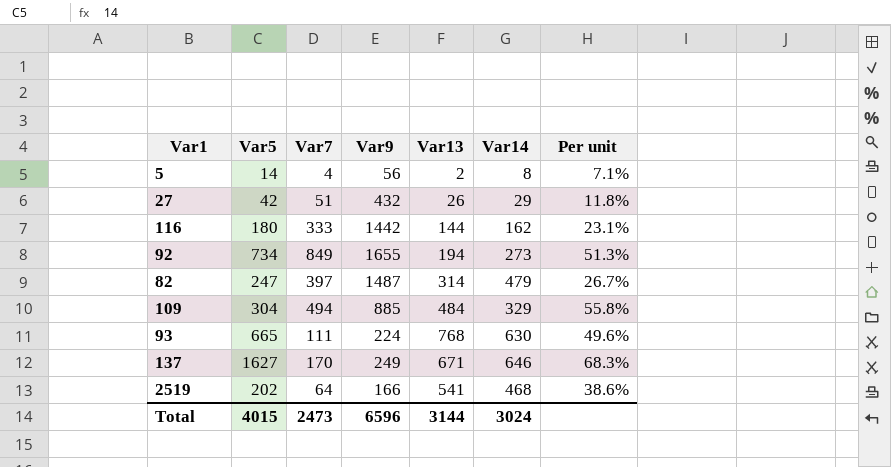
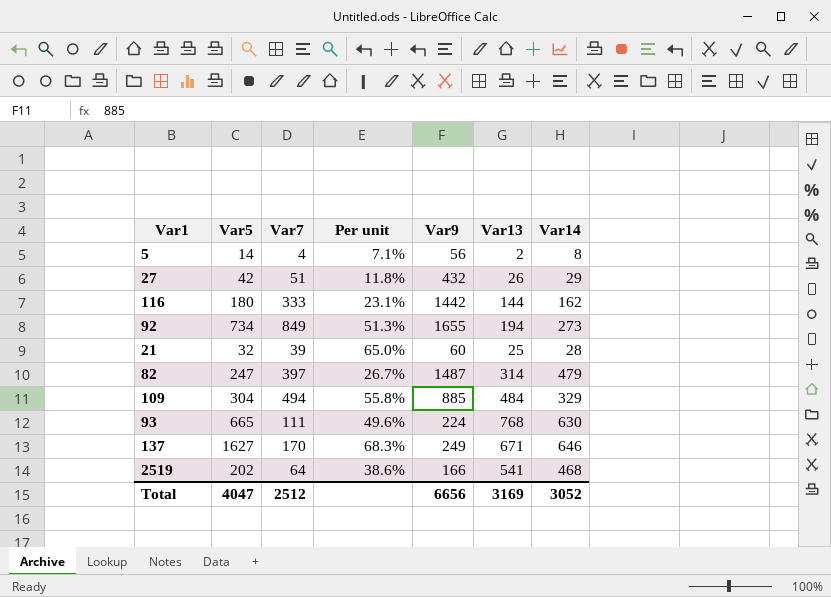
column Per unit | position: 7 -> 4
row 21: none -> 32 | 39 | 65.0% | 60 | 25 | 28
Total | Var5: 4015 -> 4047
Total | Var7: 2473 -> 2512
Total | Var9: 6596 -> 6656
Total | Var13: 3144 -> 3169
Total | Var14: 3024 -> 3052

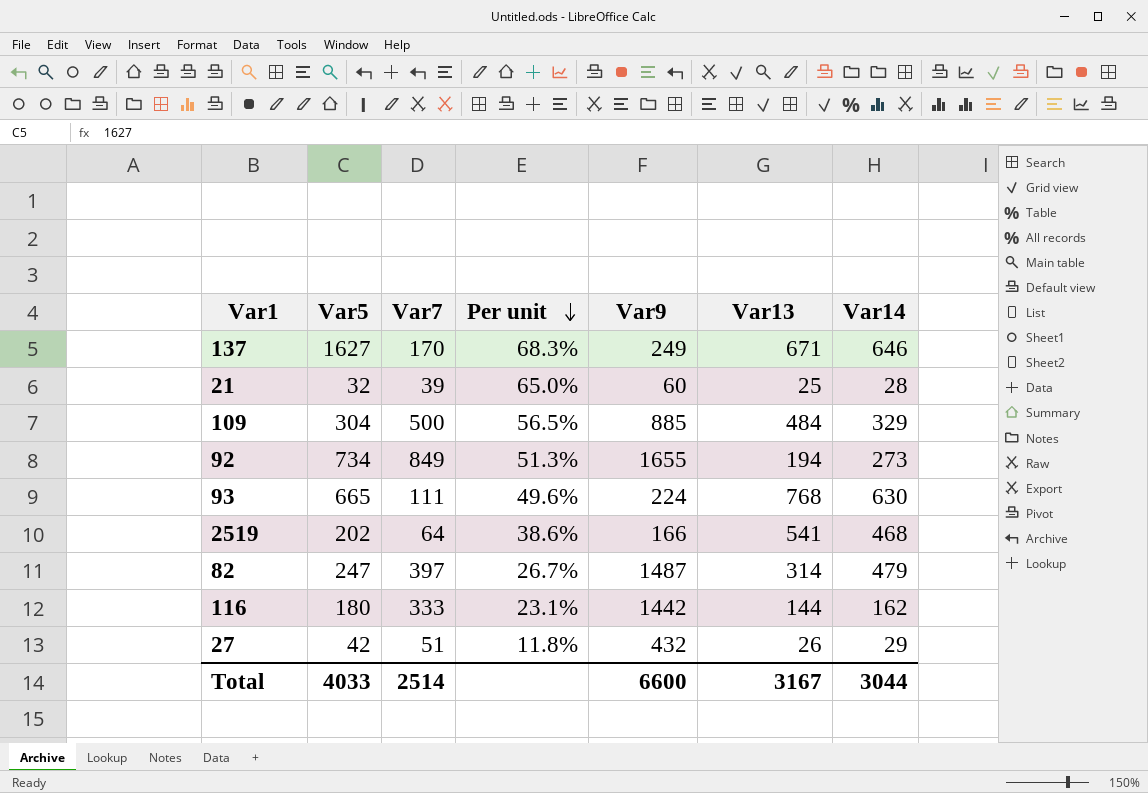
row order: none -> Per unit descending
row 5: 14 | 4 | 7.1% | 56 | 2 | 8 -> none
109 | Var7: 494 -> 500
109 | Per unit: 55.8% -> 56.5%
Total | Var5: 4047 -> 4033
Total | Var7: 2512 -> 2514
Total | Var9: 6656 -> 6600
Total | Var13: 3169 -> 3167
Total | Var14: 3052 -> 3044

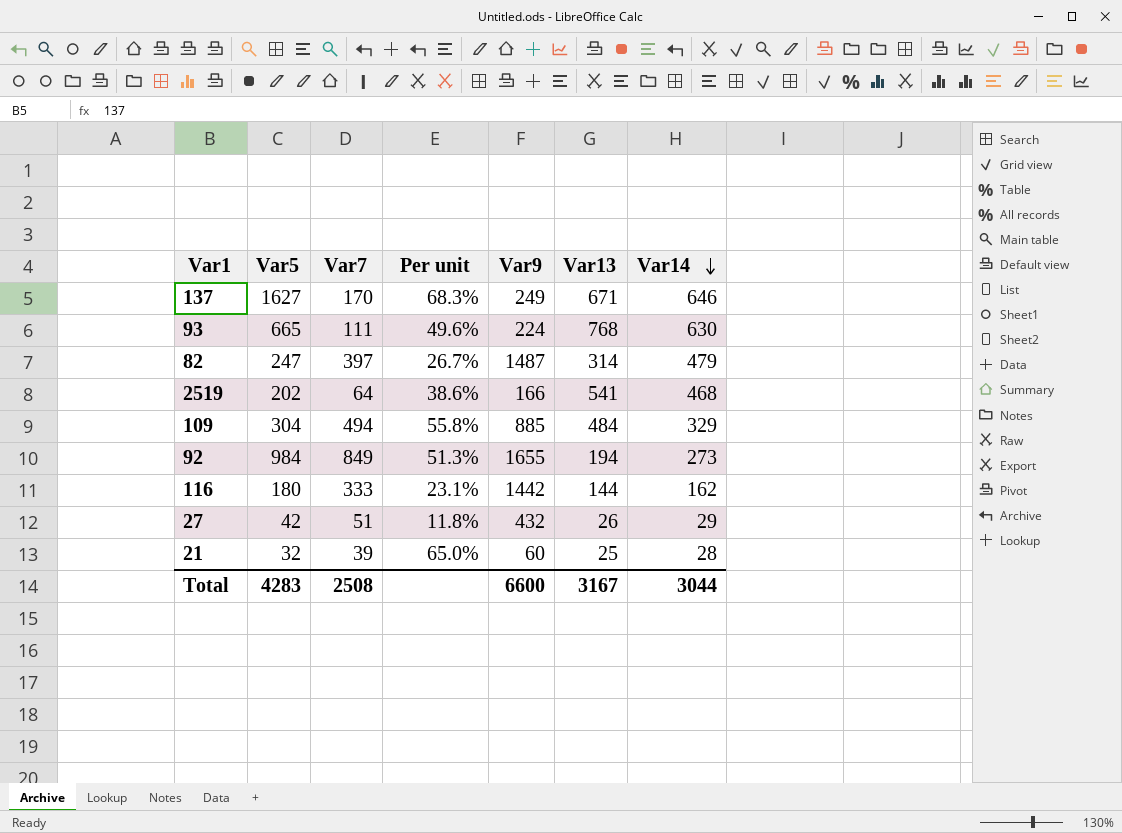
row order: Per unit descending -> Var14 descending
109 | Var7: 500 -> 494
109 | Per unit: 56.5% -> 55.8%
92 | Var5: 734 -> 984
Total | Var5: 4033 -> 4283
Total | Var7: 2514 -> 2508

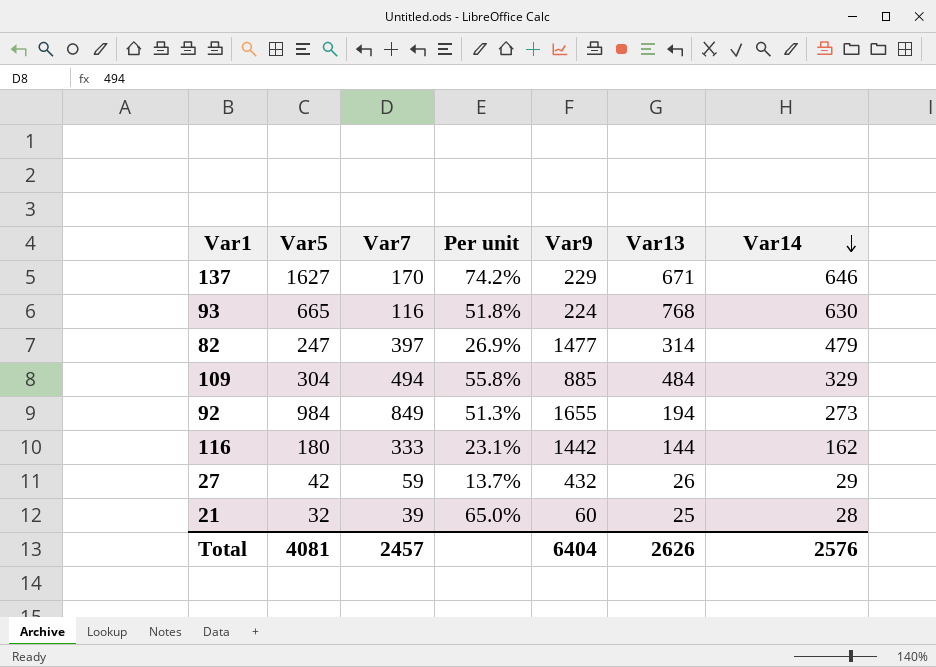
row 2519: 202 | 64 | 38.6% | 166 | 541 | 468 -> none
137 | Per unit: 68.3% -> 74.2%
137 | Var9: 249 -> 229
93 | Var7: 111 -> 116
93 | Per unit: 49.6% -> 51.8%
82 | Per unit: 26.7% -> 26.9%
82 | Var9: 1487 -> 1477
27 | Var7: 51 -> 59
27 | Per unit: 11.8% -> 13.7%
Total | Var5: 4283 -> 4081
Total | Var7: 2508 -> 2457
Total | Var9: 6600 -> 6404
Total | Var13: 3167 -> 2626
Total | Var14: 3044 -> 2576

